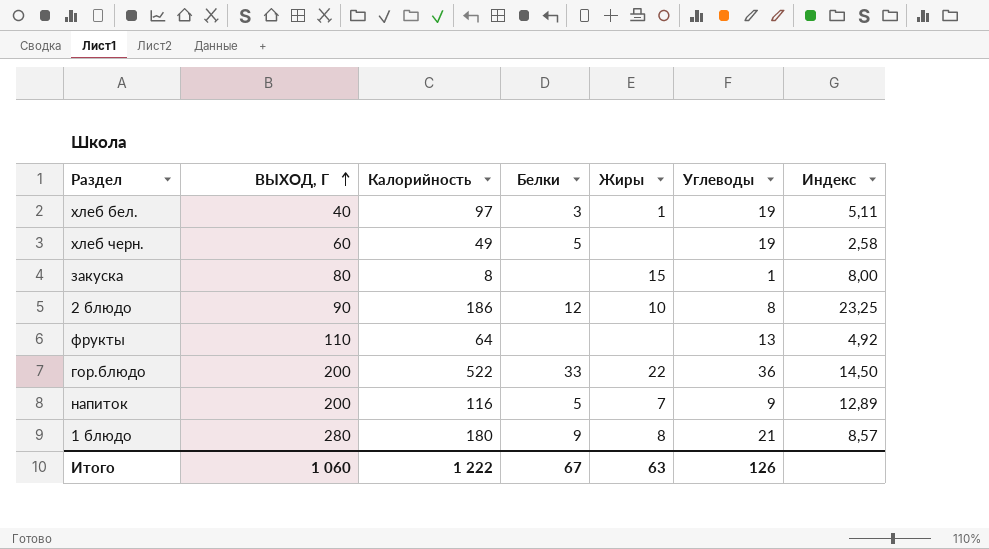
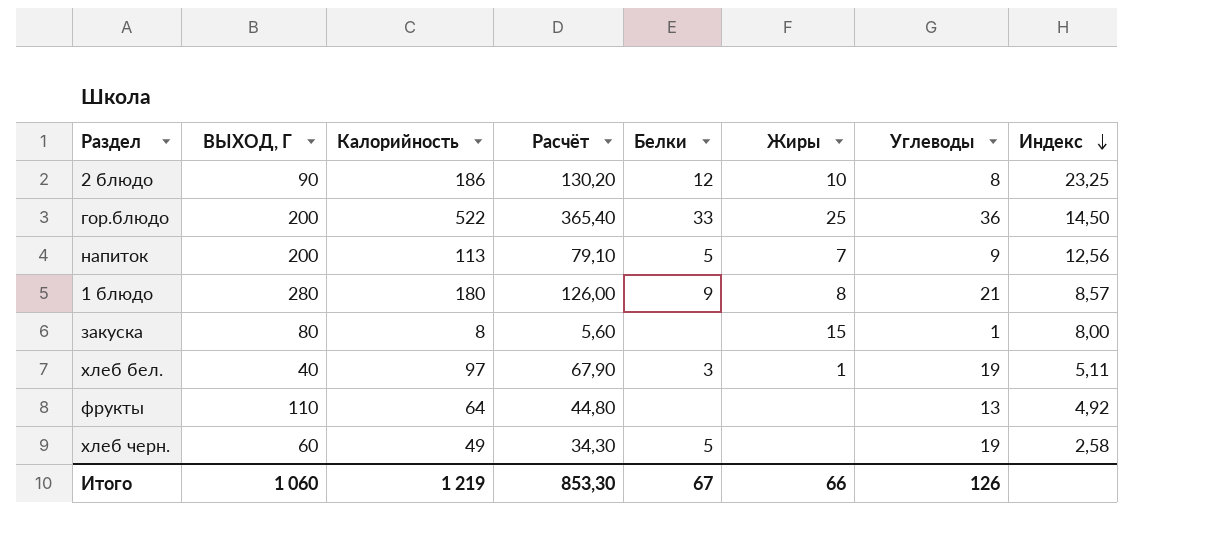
row order: ВЫХОД, Г ascending -> Индекс descending
column Расчёт | formula: none -> [Калорийность] * 0,7
гор.блюдо | Жиры: 22 -> 25
напиток | Калорийность: 116 -> 113
напиток | Индекс: 12,89 -> 12,56
Итого | Калорийность: 1 222 -> 1 219
Итого | Жиры: 63 -> 66

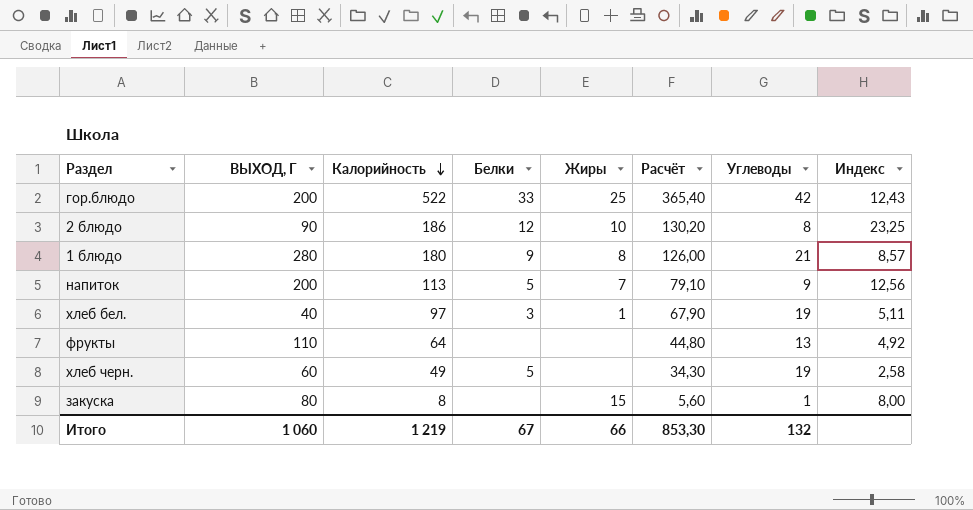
row order: Индекс descending -> Калорийность descending
column Расчёт | position: 4 -> 6
гор.блюдо | Углеводы: 36 -> 42
гор.блюдо | Индекс: 14,50 -> 12,43
Итого | Углеводы: 126 -> 132

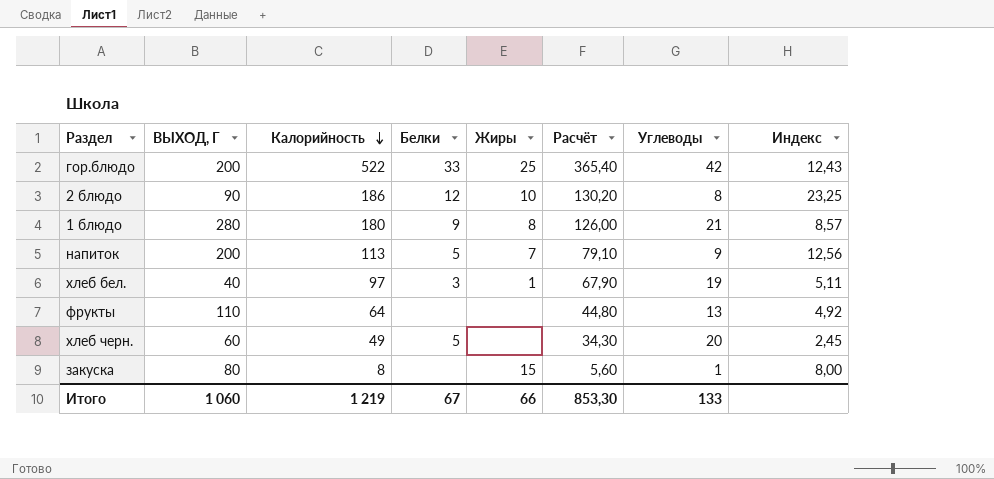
хлеб черн. | Углеводы: 19 -> 20
хлеб черн. | Индекс: 2,58 -> 2,45
Итого | Углеводы: 132 -> 133

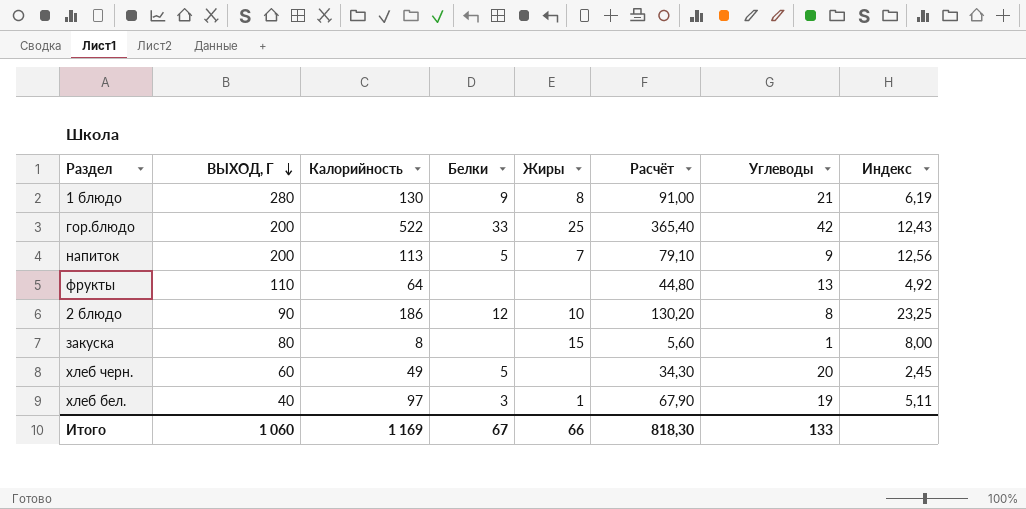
row order: Калорийность descending -> ВЫХОД, Г descending
1 блюдо | Калорийность: 180 -> 130
1 блюдо | Расчёт: 126,00 -> 91,00
1 блюдо | Индекс: 8,57 -> 6,19
Итого | Калорийность: 1 219 -> 1 169
Итого | Расчёт: 853,30 -> 818,30

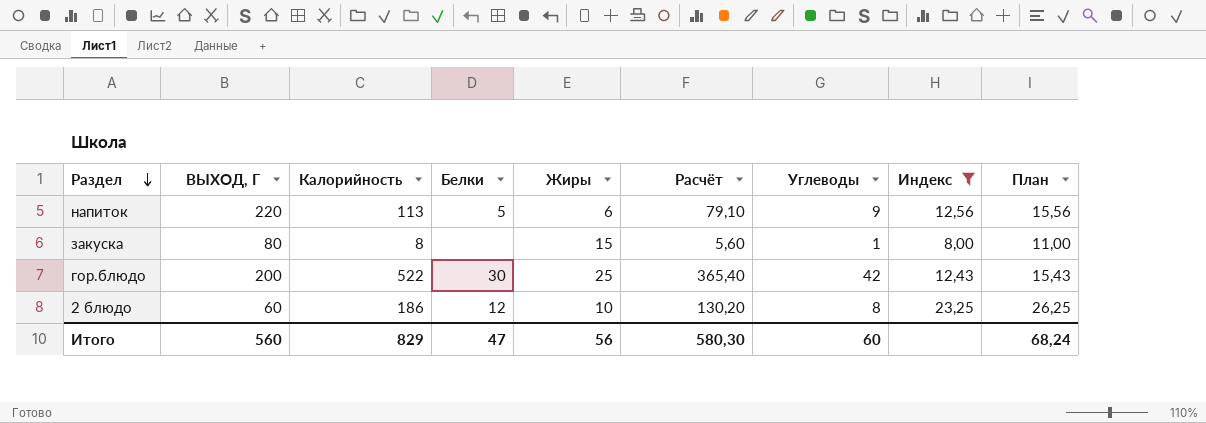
filter: none -> Индекс >= 8,00
row order: ВЫХОД, Г descending -> Раздел descending
column План | formula: none -> [Индекс] + 3
напиток | ВЫХОД, Г: 200 -> 220
напиток | Жиры: 7 -> 6
гор.блюдо | Белки: 33 -> 30
2 блюдо | ВЫХОД, Г: 90 -> 60
Итого | ВЫХОД, Г: 1 060 -> 560
Итого | Калорийность: 1 169 -> 829
Итого | Белки: 67 -> 47
Итого | Жиры: 66 -> 56
Итого | Расчёт: 818,30 -> 580,30
Итого | Углеводы: 133 -> 60

